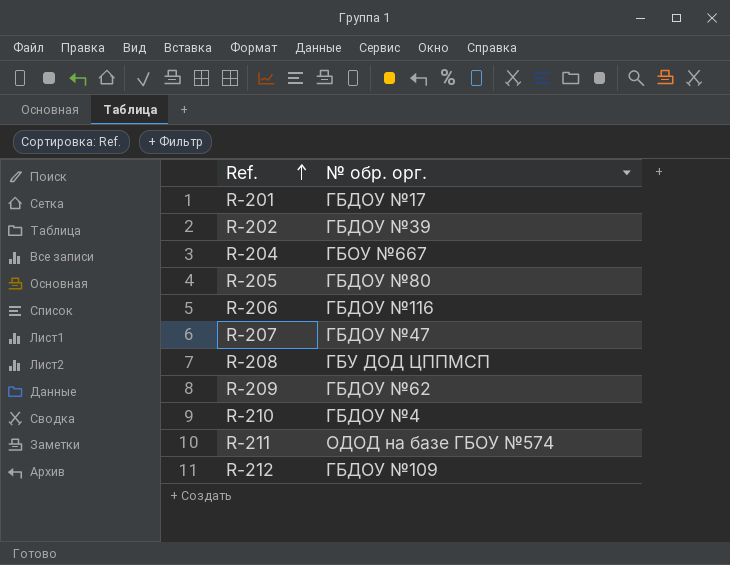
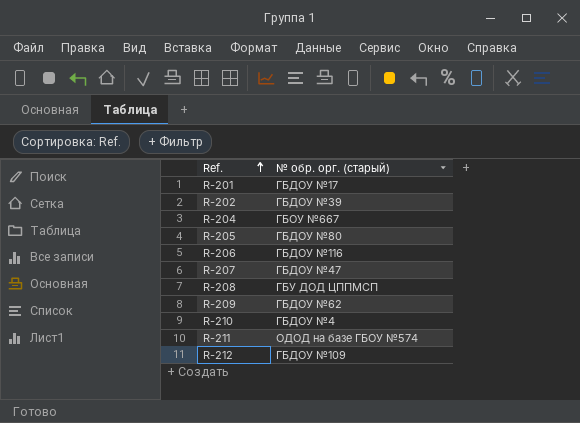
column name: № обр. орг. -> № обр. орг. (старый)

